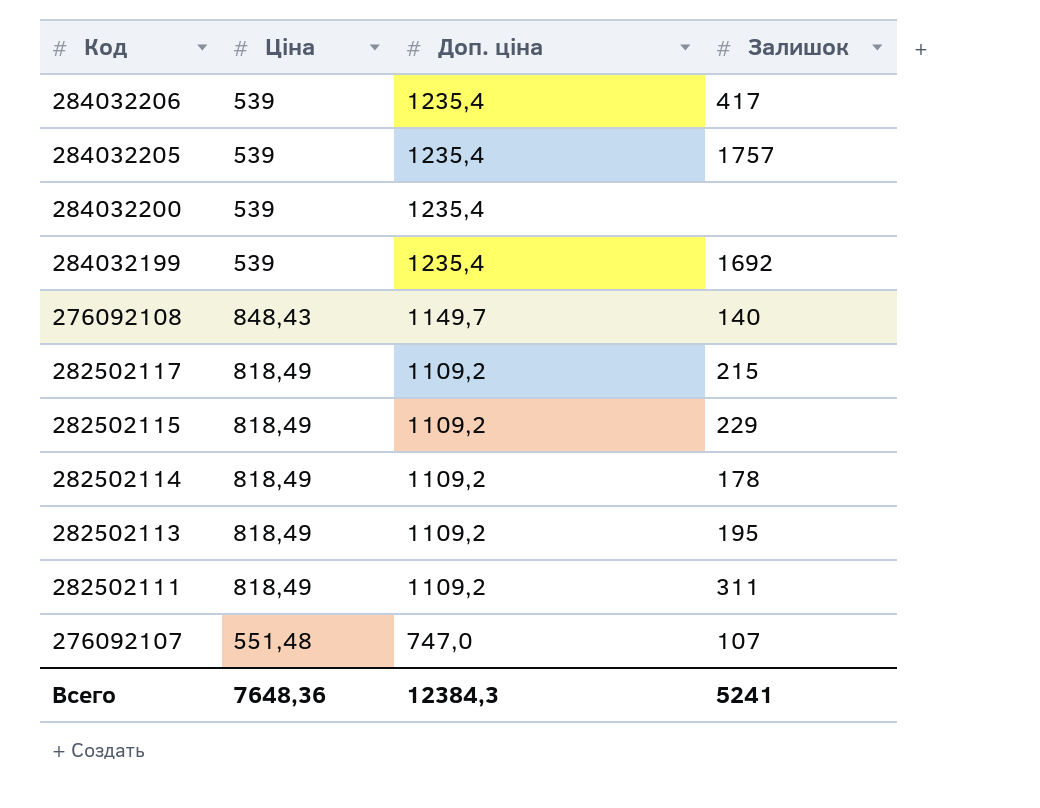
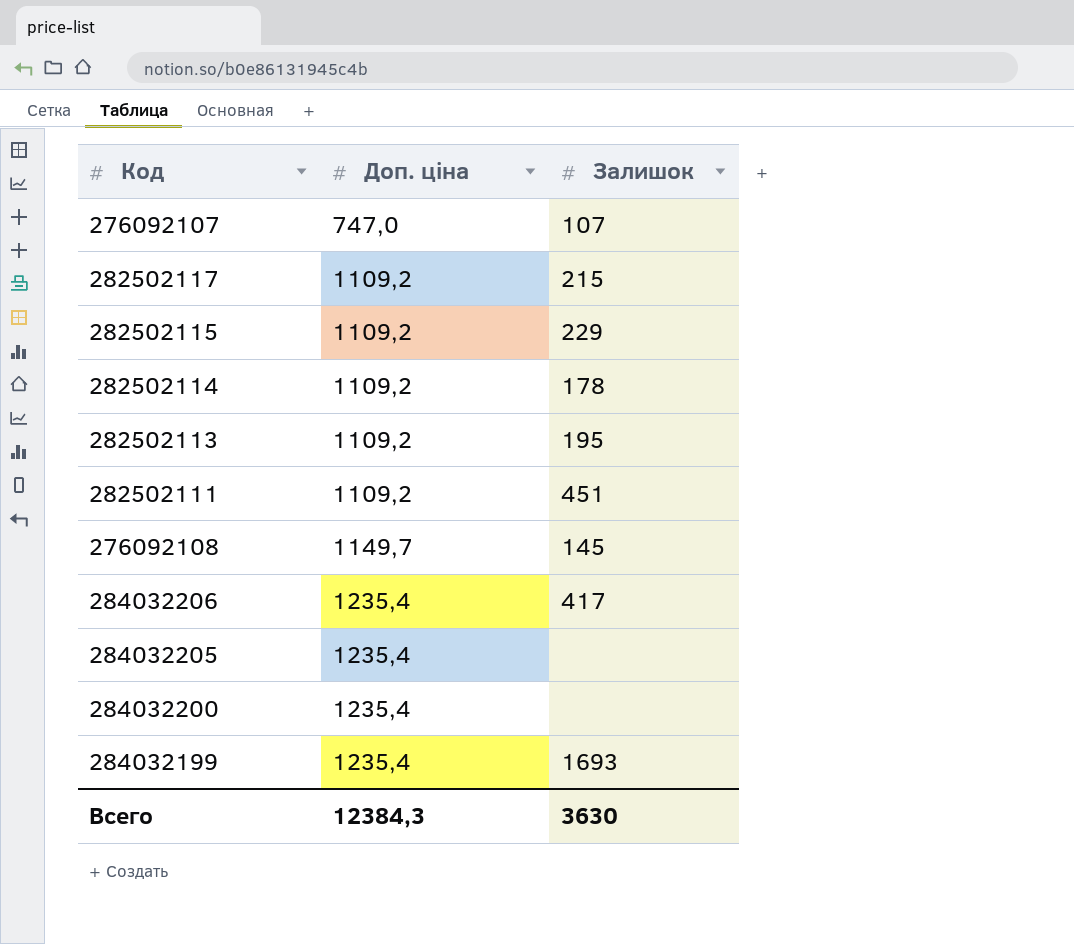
row order: Доп. ціна descending -> Доп. ціна ascending
column Ціна | position: 2 -> none
282502111 | Залишок: 311 -> 451
276092108 | Залишок: 140 -> 145
284032205 | Залишок: 1757 -> none
284032199 | Залишок: 1692 -> 1693
Всего | Залишок: 5241 -> 3630

